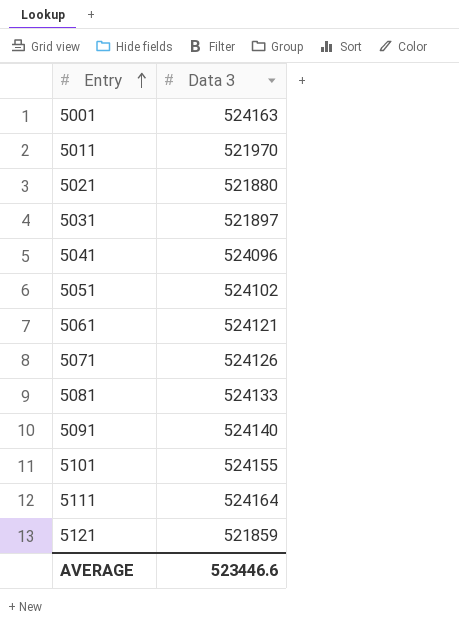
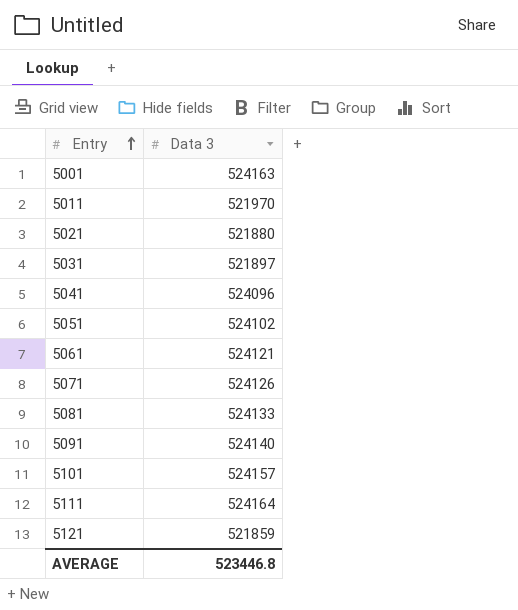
5101 | Data 3: 524155 -> 524157
AVERAGE | Data 3: 523446.6 -> 523446.8

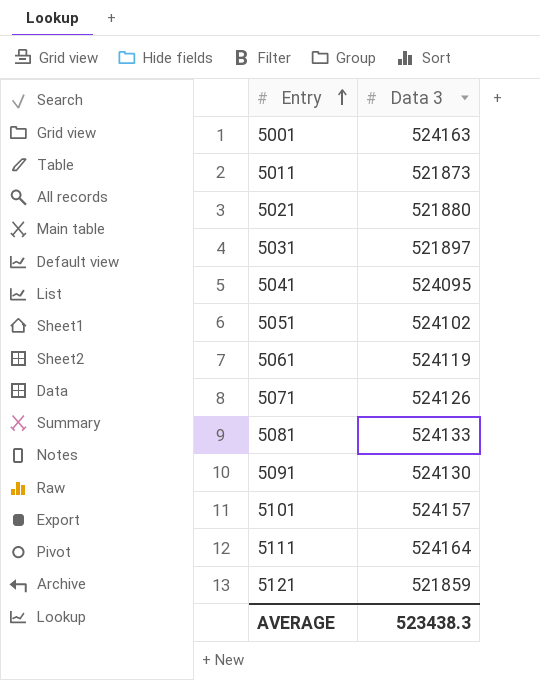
5011 | Data 3: 521970 -> 521873
5041 | Data 3: 524096 -> 524095
5061 | Data 3: 524121 -> 524119
5091 | Data 3: 524140 -> 524130
AVERAGE | Data 3: 523446.8 -> 523438.3

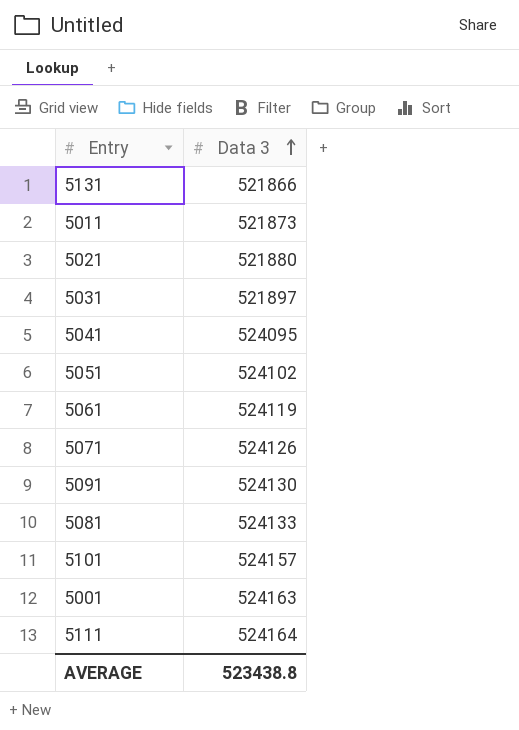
row order: Entry ascending -> Data 3 ascending
row 5121: 521859 -> none
row 5131: none -> 521866
AVERAGE | Data 3: 523438.3 -> 523438.8

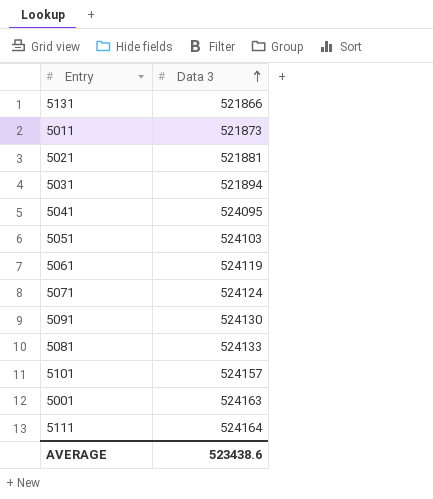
5021 | Data 3: 521880 -> 521881
5031 | Data 3: 521897 -> 521894
5051 | Data 3: 524102 -> 524103
5071 | Data 3: 524126 -> 524124
AVERAGE | Data 3: 523438.8 -> 523438.6

